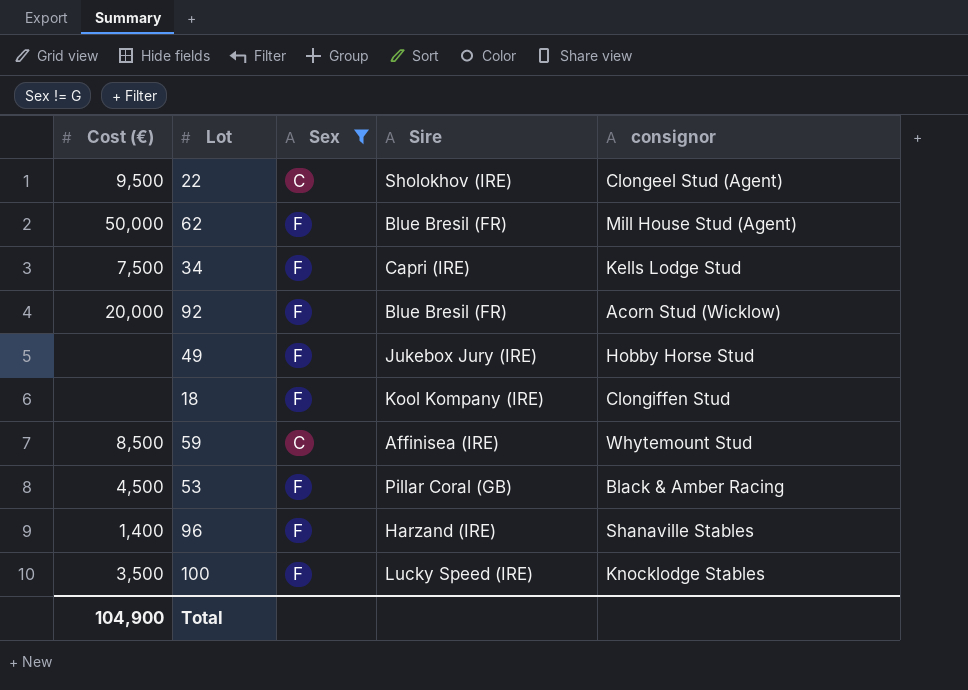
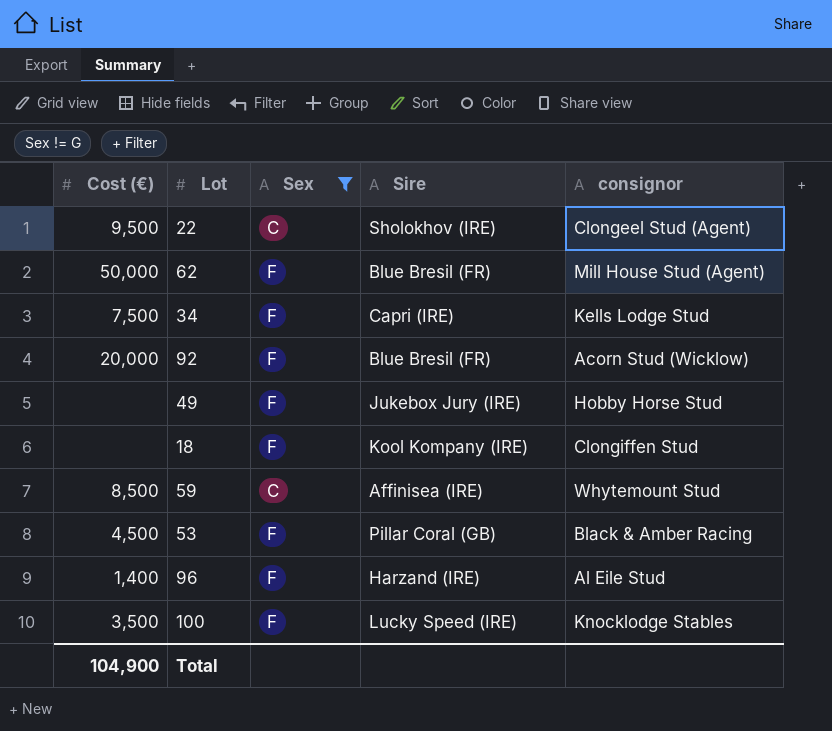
96 | consignor: Shanaville Stables -> Al Eile Stud

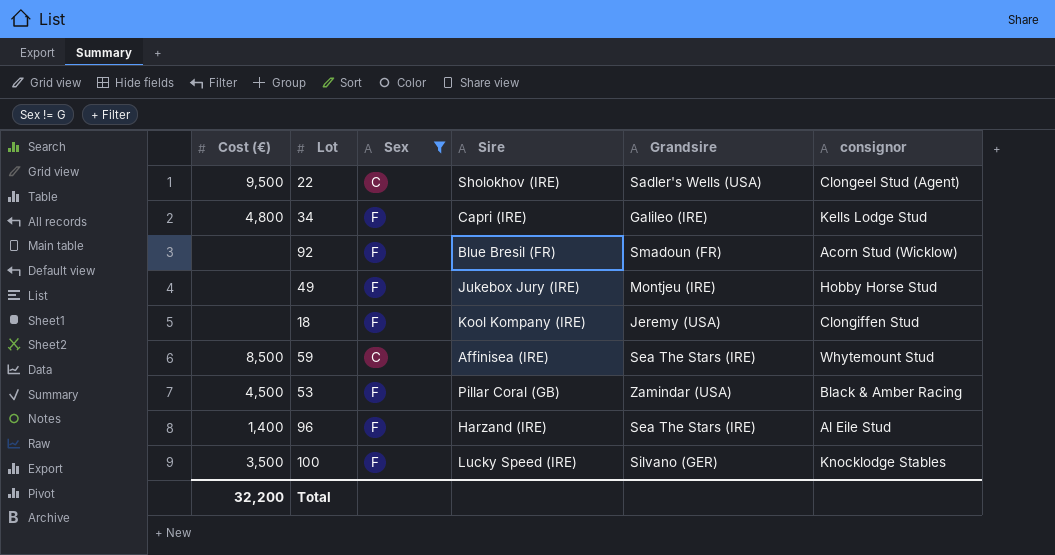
column Grandsire | position: none -> 5
row 62: 50,000 | F | Blue Bresil (FR) | Mill House Stud (Agent) -> none
34 | Cost (€): 7,500 -> 4,800
92 | Cost (€): 20,000 -> none
Total | Cost (€): 104,900 -> 32,200

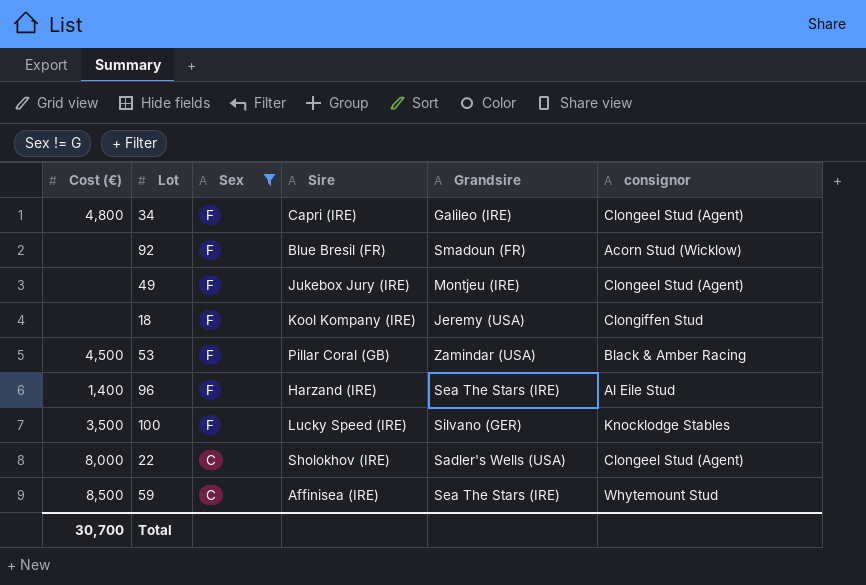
row order: none -> Sex descending
34 | consignor: Kells Lodge Stud -> Clongeel Stud (Agent)
49 | consignor: Hobby Horse Stud -> Clongeel Stud (Agent)
22 | Cost (€): 9,500 -> 8,000
Total | Cost (€): 32,200 -> 30,700

